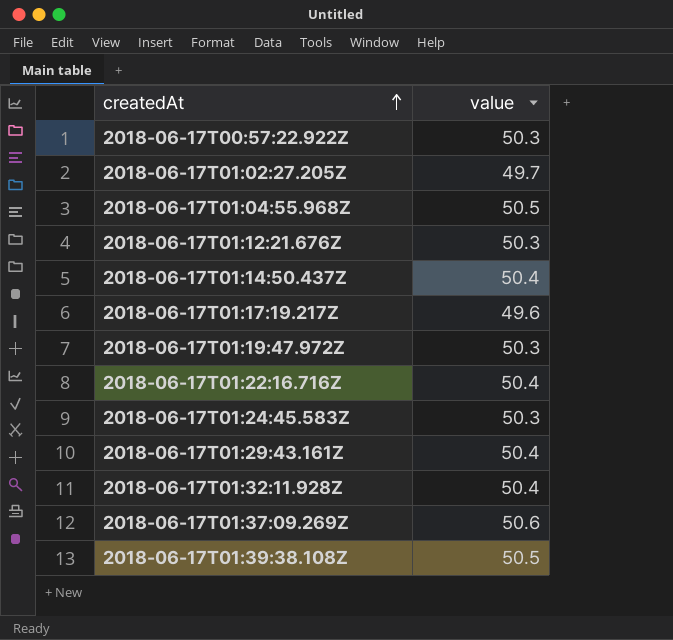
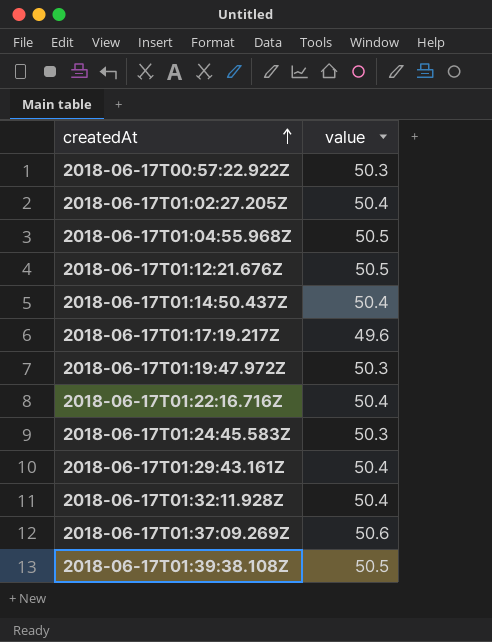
2018-06-17T01:02:27.205Z | value: 49.7 -> 50.4
2018-06-17T01:12:21.676Z | value: 50.3 -> 50.5

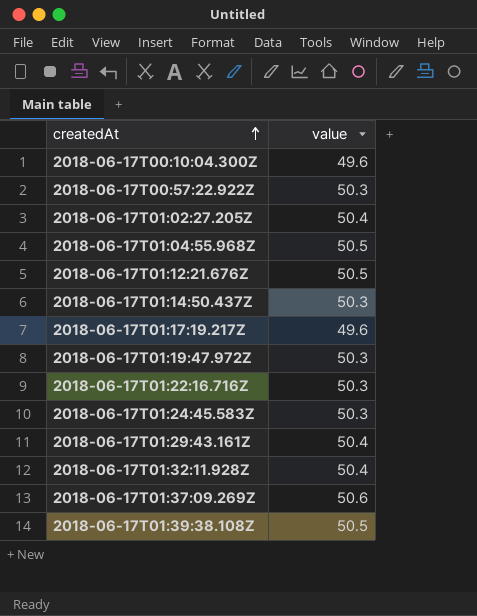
row 2018-06-17T00:10:04.300Z: none -> 49.6
2018-06-17T01:14:50.437Z | value: 50.4 -> 50.3
2018-06-17T01:22:16.716Z | value: 50.4 -> 50.3

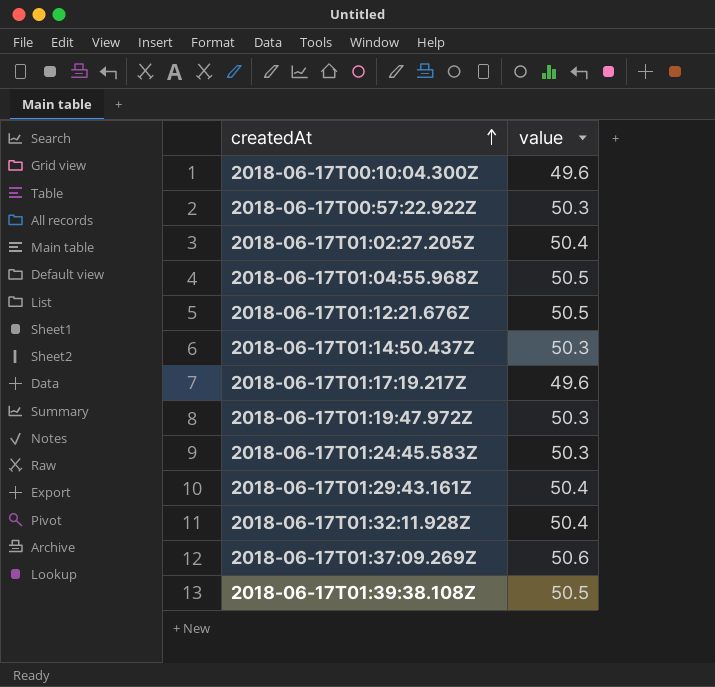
row 2018-06-17T01:22:16.716Z: 50.3 -> none

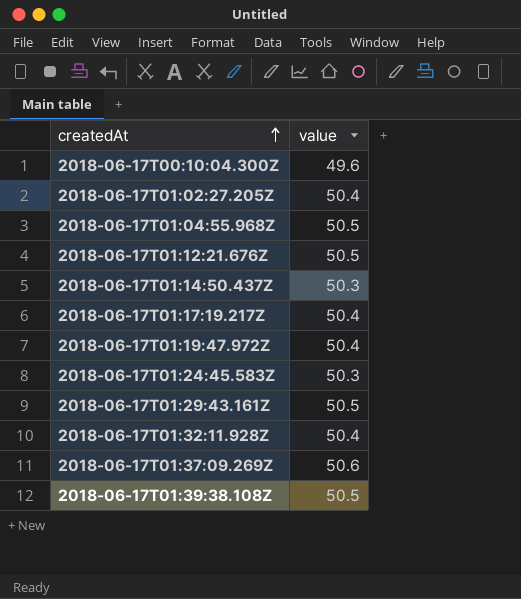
row 2018-06-17T00:57:22.922Z: 50.3 -> none
2018-06-17T01:17:19.217Z | value: 49.6 -> 50.4
2018-06-17T01:19:47.972Z | value: 50.3 -> 50.4
2018-06-17T01:29:43.161Z | value: 50.4 -> 50.5

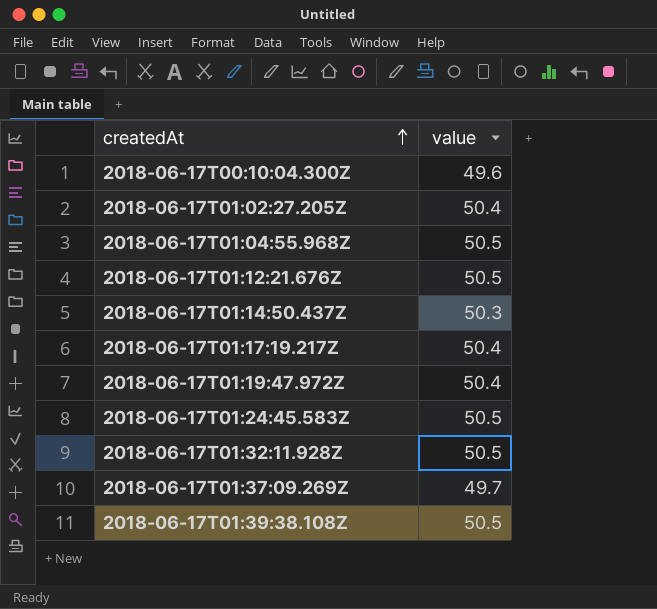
row 2018-06-17T01:29:43.161Z: 50.5 -> none
2018-06-17T01:24:45.583Z | value: 50.3 -> 50.5
2018-06-17T01:32:11.928Z | value: 50.4 -> 50.5
2018-06-17T01:37:09.269Z | value: 50.6 -> 49.7

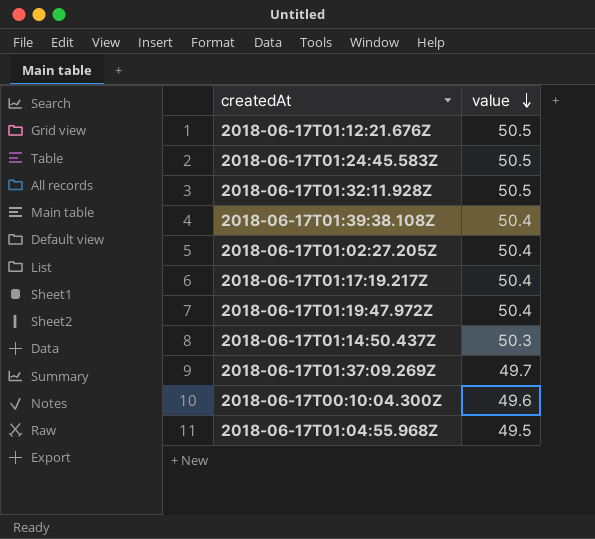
row order: createdAt ascending -> value descending
2018-06-17T01:39:38.108Z | value: 50.5 -> 50.4
2018-06-17T01:04:55.968Z | value: 50.5 -> 49.5

